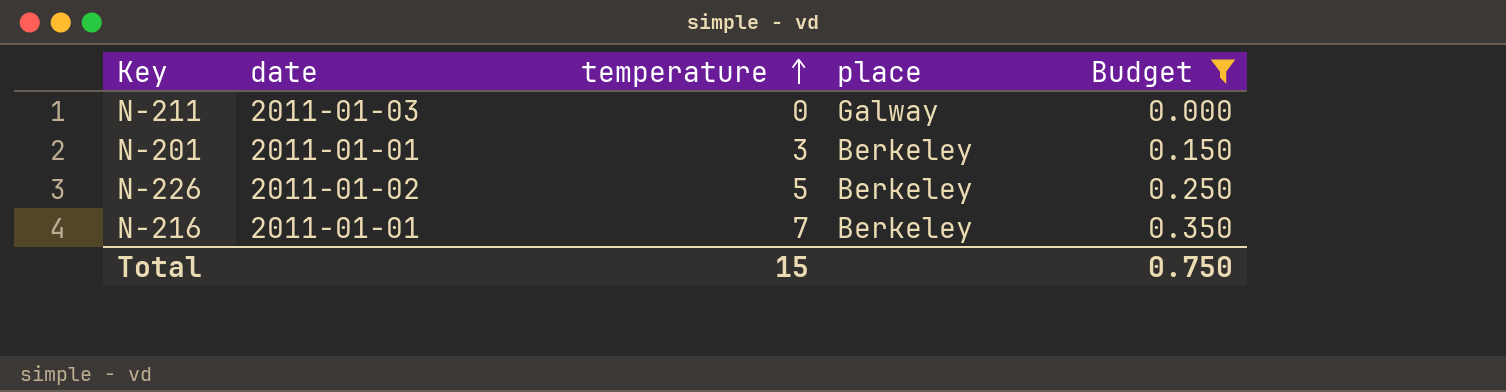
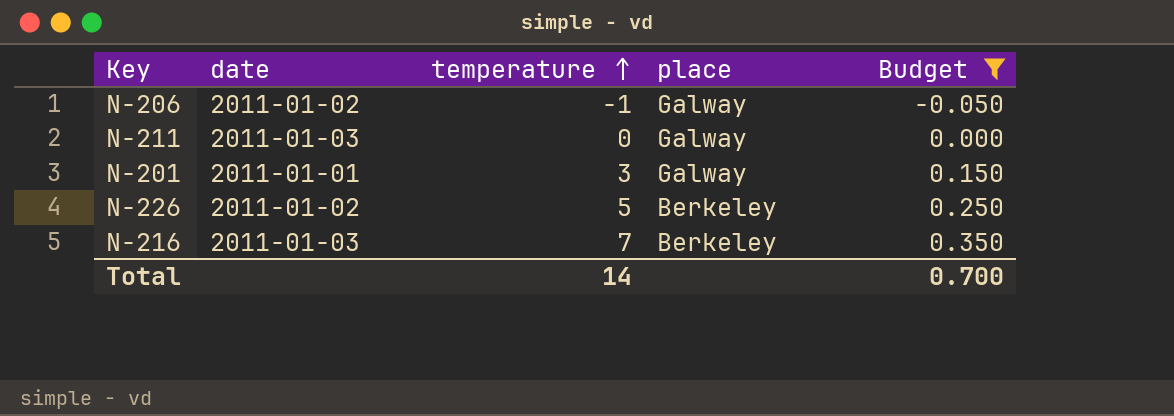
row N-206: none -> 2011-01-02 | -1 | Galway | -0.050
N-201 | place: Berkeley -> Galway
N-216 | date: 2011-01-01 -> 2011-01-03
Total | temperature: 15 -> 14
Total | Budget: 0.750 -> 0.700

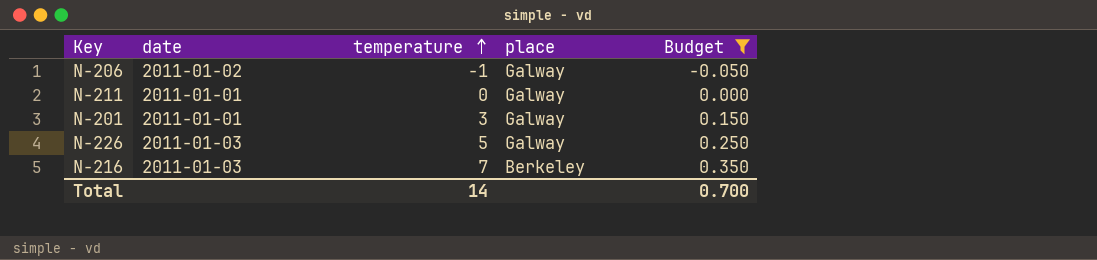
N-211 | date: 2011-01-03 -> 2011-01-01
N-226 | date: 2011-01-02 -> 2011-01-03
N-226 | place: Berkeley -> Galway

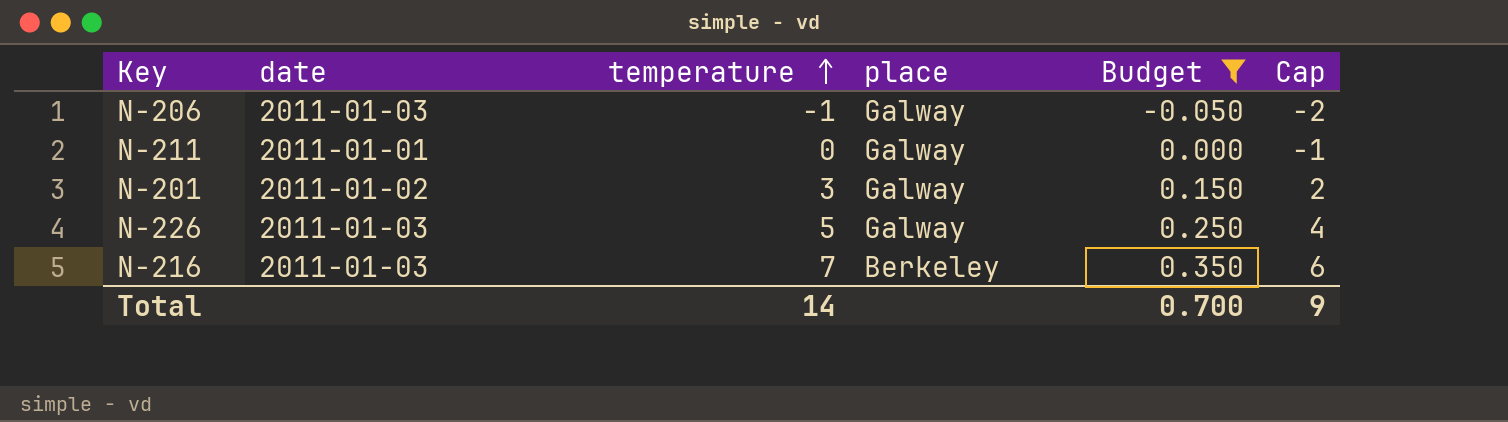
column Cap | formula: none -> [temperature] - 1
N-206 | date: 2011-01-02 -> 2011-01-03
N-201 | date: 2011-01-01 -> 2011-01-02

